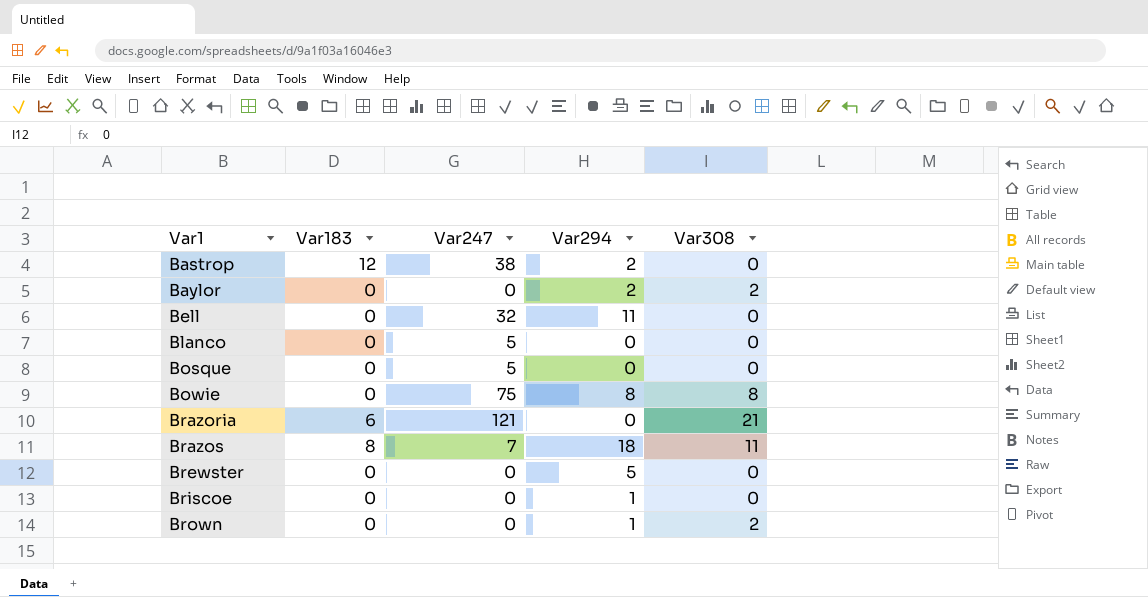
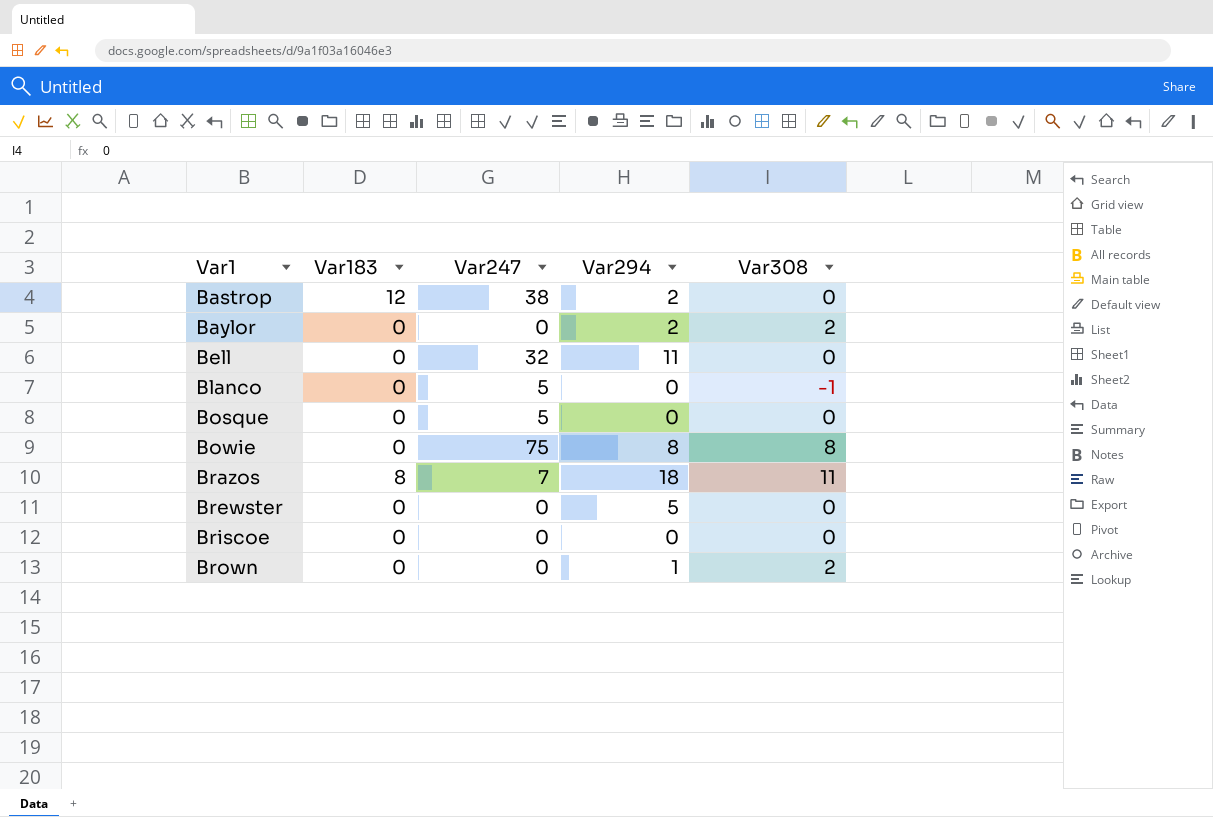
row Brazoria: 6 | 121 | 0 | 21 -> none
Blanco | Var308: 0 -> -1
Briscoe | Var294: 1 -> 0

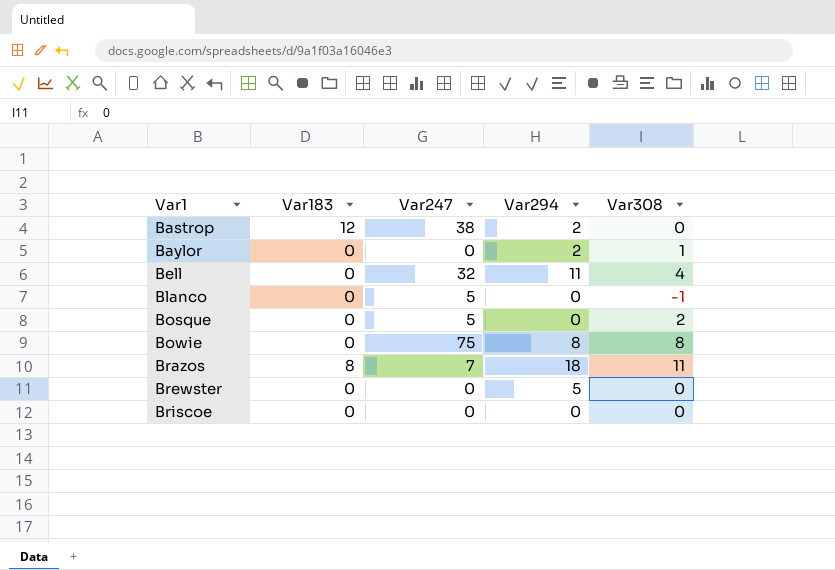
row Brown: 0 | 0 | 1 | 2 -> none
Baylor | Var308: 2 -> 1
Bell | Var308: 0 -> 4
Bosque | Var308: 0 -> 2

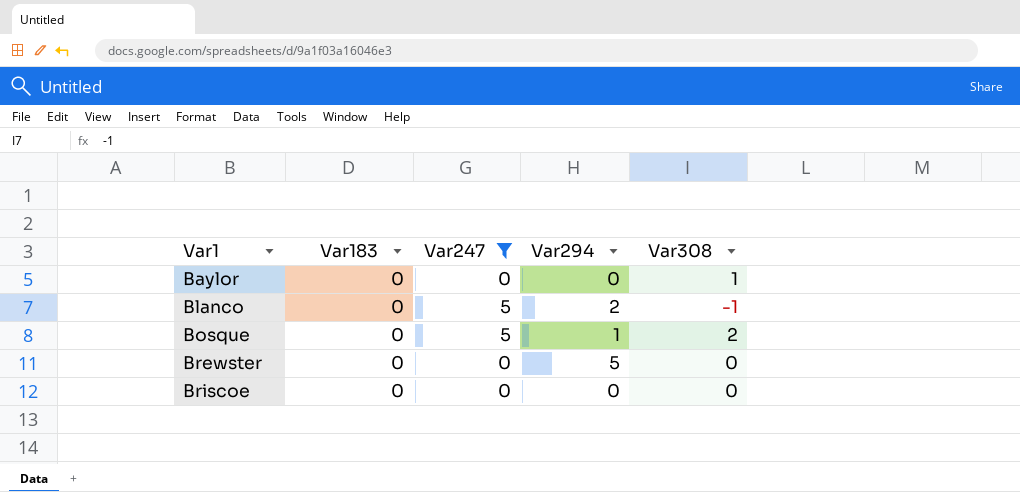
filter: none -> Var247 <= 5
Baylor | Var294: 2 -> 0
Blanco | Var294: 0 -> 2
Bosque | Var294: 0 -> 1

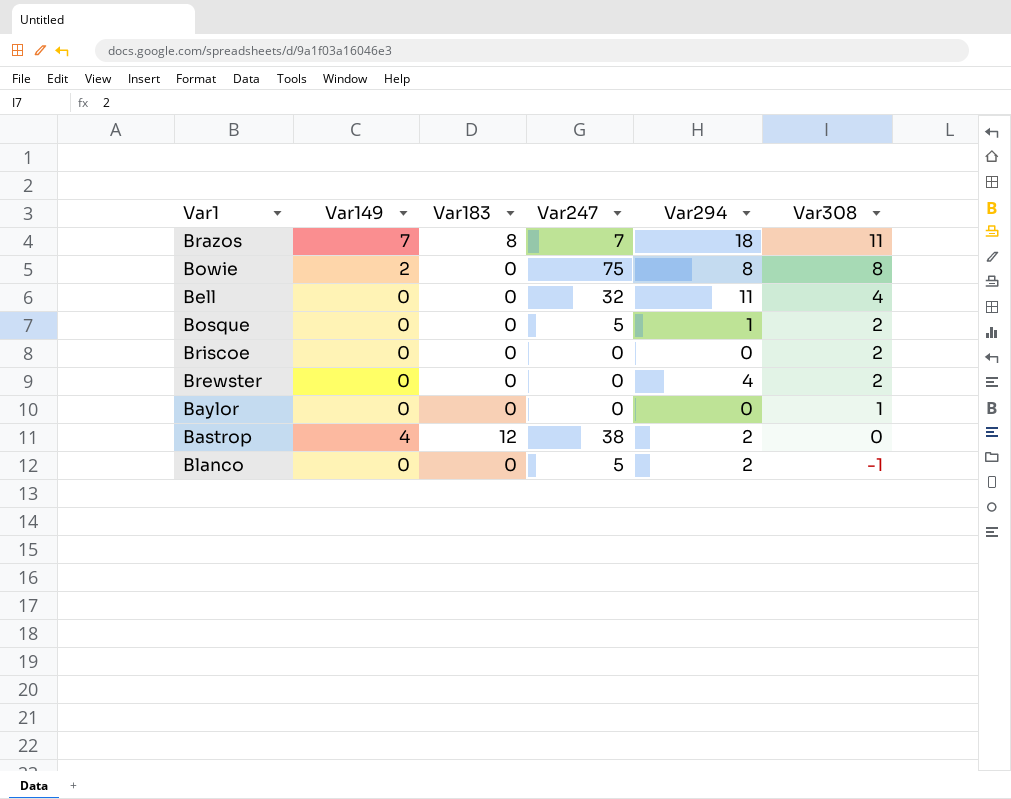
filter: Var247 <= 5 -> none
row order: Var1 ascending -> Var308 descending
column Var149 | position: none -> 2
Briscoe | Var308: 0 -> 2
Brewster | Var294: 5 -> 4
Brewster | Var308: 0 -> 2

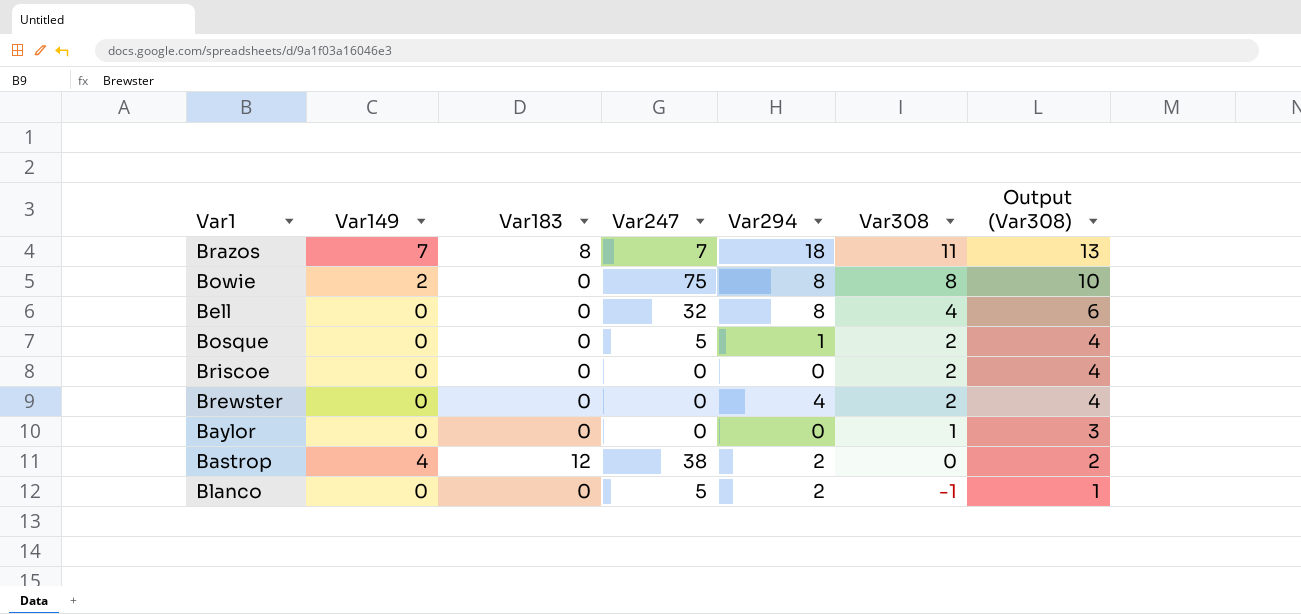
column Output (Var308) | formula: none -> [Var308] + 2
Bell | Var294: 11 -> 8

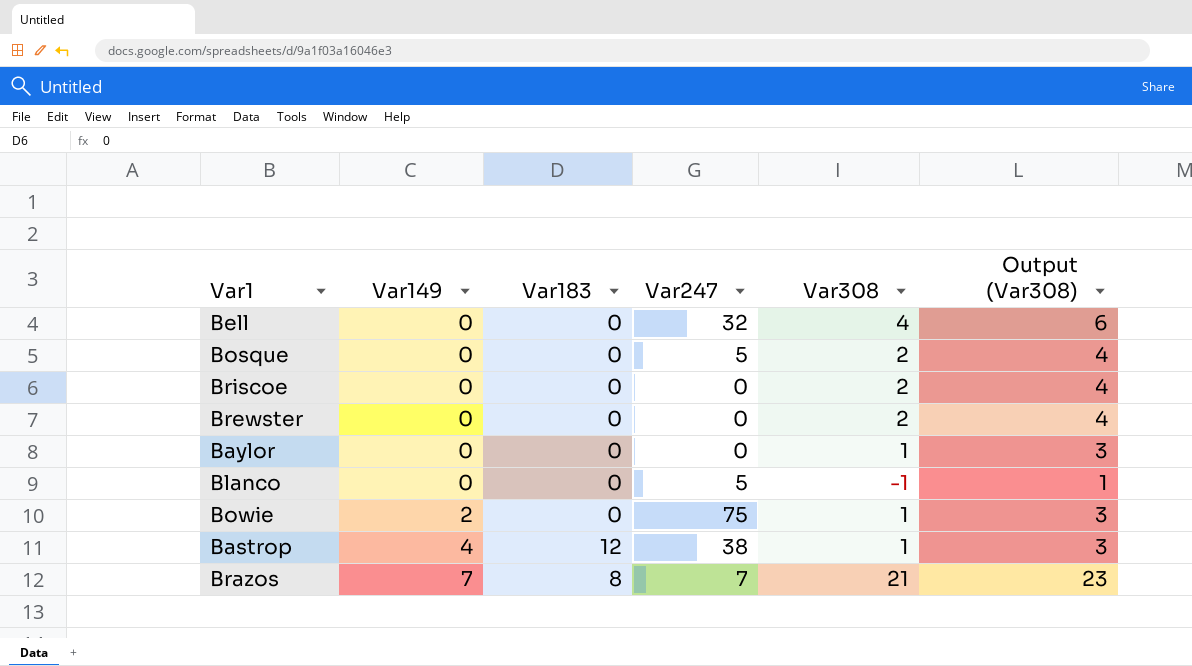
row order: Var308 descending -> Var149 ascending
column Var294 | position: 5 -> none
Bowie | Var308: 8 -> 1
Bowie | Output (Var308): 10 -> 3
Bastrop | Var308: 0 -> 1
Bastrop | Output (Var308): 2 -> 3
Brazos | Var308: 11 -> 21
Brazos | Output (Var308): 13 -> 23

